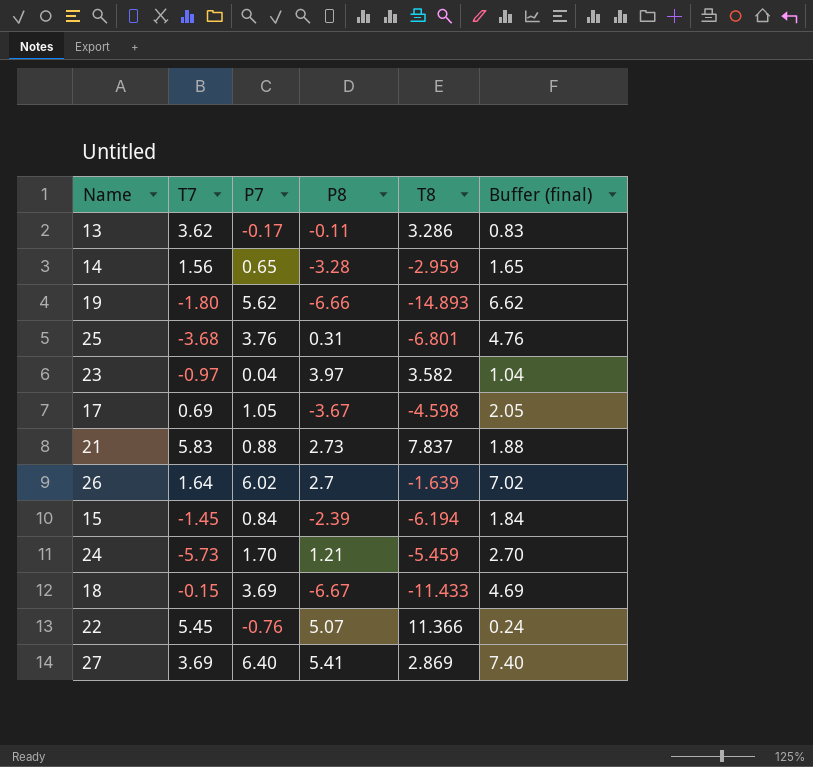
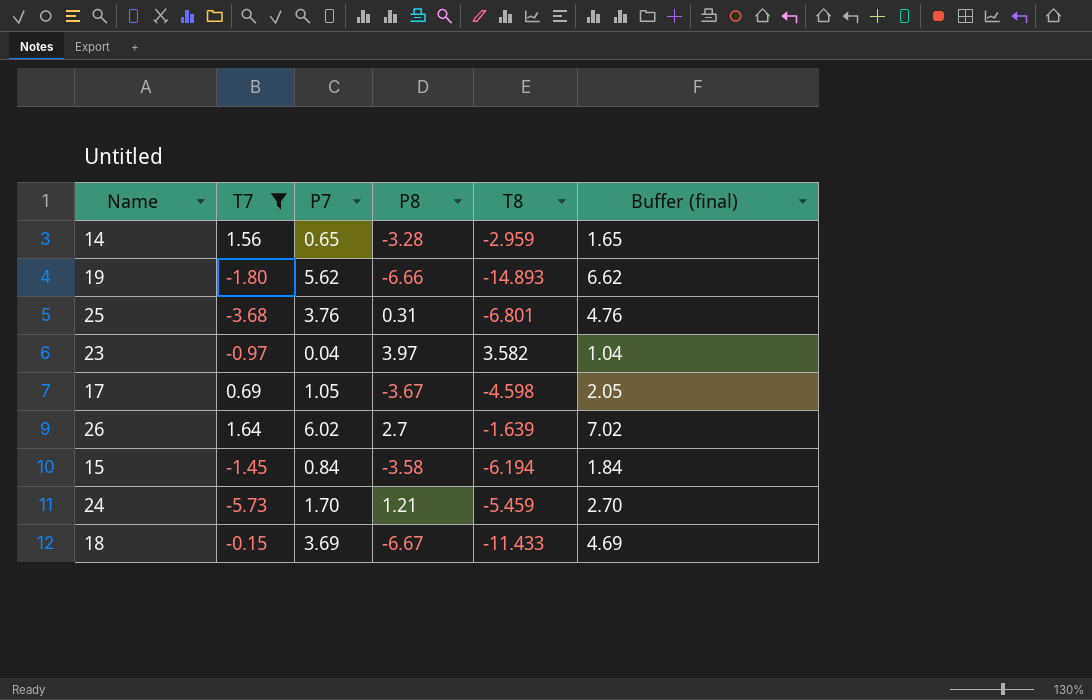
filter: none -> T7 <= 1.64
15 | P8: -2.39 -> -3.58

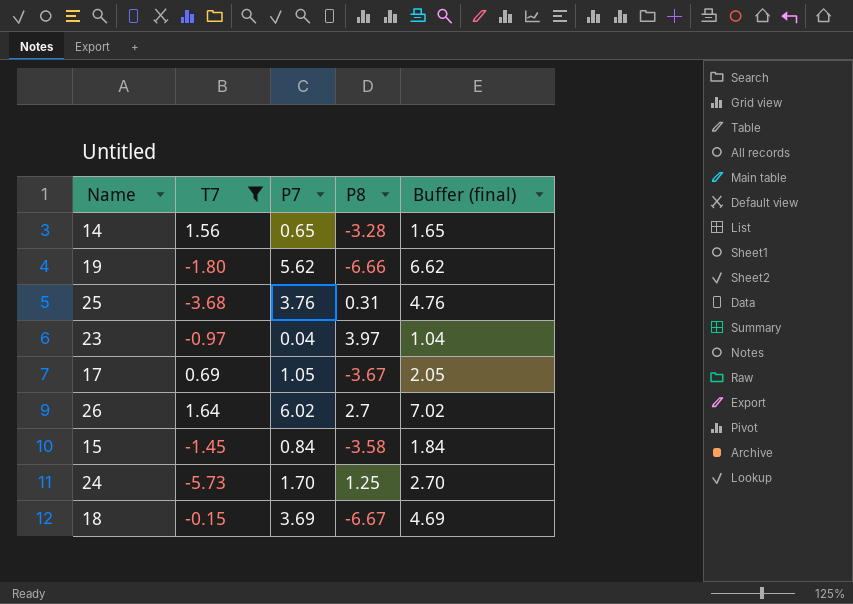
column T8 | position: 5 -> none
24 | P8: 1.21 -> 1.25

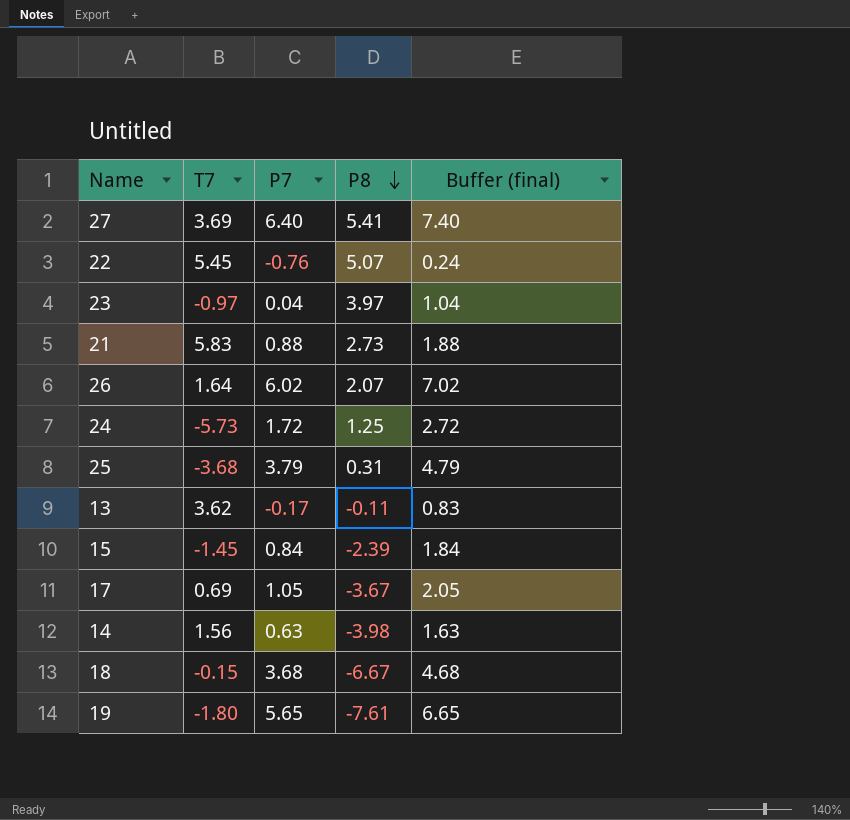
filter: T7 <= 1.64 -> none
row order: none -> P8 descending
26 | P8: 2.7 -> 2.07
24 | P7: 1.70 -> 1.72
24 | Buffer (final): 2.70 -> 2.72
25 | P7: 3.76 -> 3.79
25 | Buffer (final): 4.76 -> 4.79
15 | P8: -3.58 -> -2.39
14 | P7: 0.65 -> 0.63
14 | P8: -3.28 -> -3.98
14 | Buffer (final): 1.65 -> 1.63
18 | P7: 3.69 -> 3.68
18 | Buffer (final): 4.69 -> 4.68
19 | P7: 5.62 -> 5.65
19 | P8: -6.66 -> -7.61
19 | Buffer (final): 6.62 -> 6.65

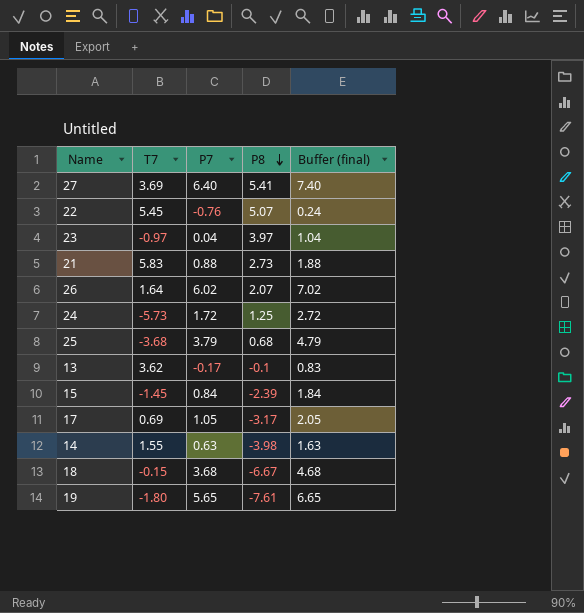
25 | P8: 0.31 -> 0.68
13 | P8: -0.11 -> -0.1
17 | P8: -3.67 -> -3.17
14 | T7: 1.56 -> 1.55

